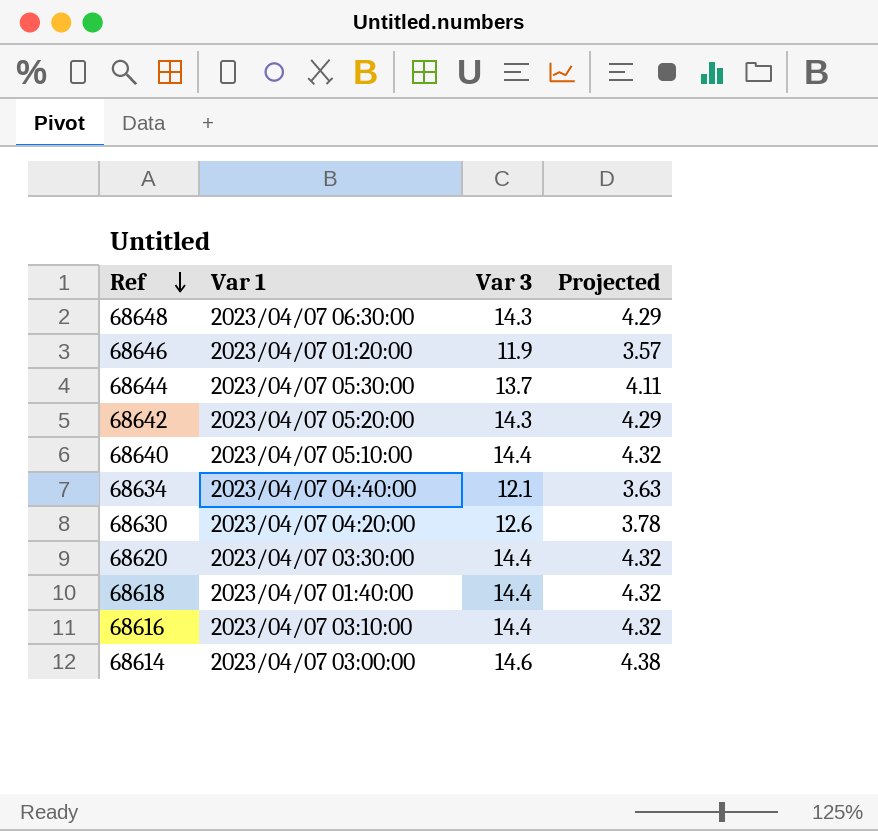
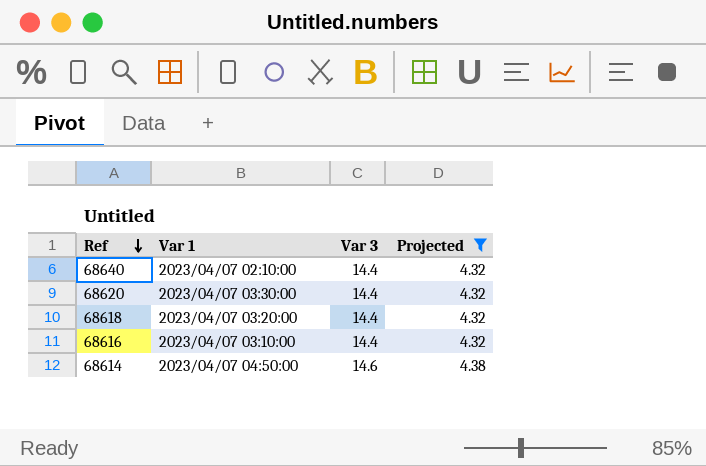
filter: none -> Projected >= 4.32
68640 | Var 1: 2023/04/07 05:10:00 -> 2023/04/07 02:10:00
68618 | Var 1: 2023/04/07 01:40:00 -> 2023/04/07 03:20:00
68614 | Var 1: 2023/04/07 03:00:00 -> 2023/04/07 04:50:00

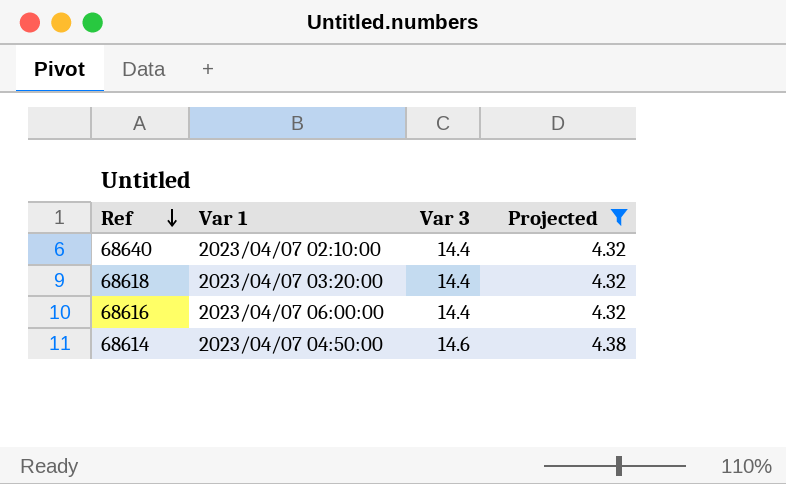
row 68620: 2023/04/07 03:30:00 | 14.4 | 4.32 -> none
68616 | Var 1: 2023/04/07 03:10:00 -> 2023/04/07 06:00:00

